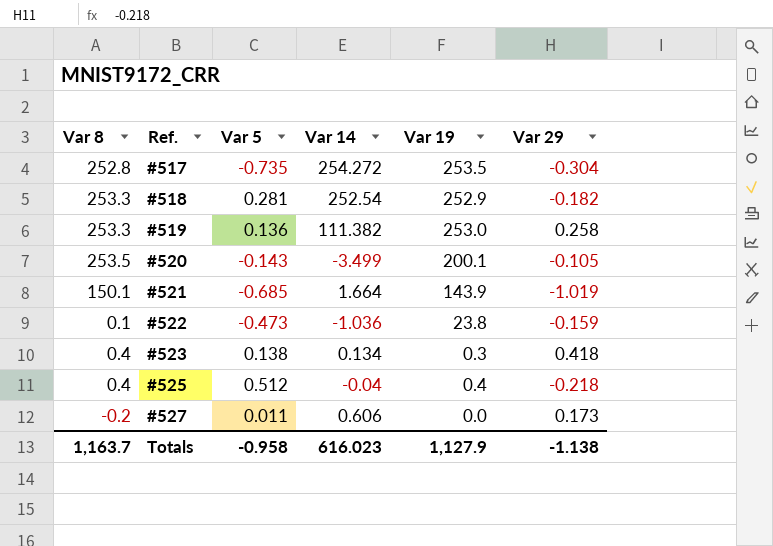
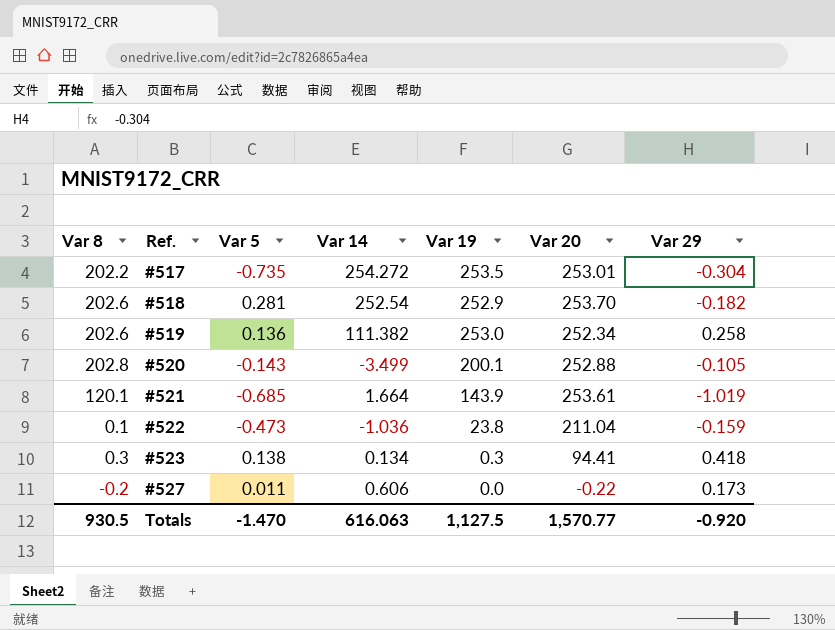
column Var 20 | position: none -> 6
row #525: 0.4 | 0.512 | -0.04 | 0.4 | -0.218 -> none
#517 | Var 8: 252.8 -> 202.2
#518 | Var 8: 253.3 -> 202.6
#519 | Var 8: 253.3 -> 202.6
#520 | Var 8: 253.5 -> 202.8
#521 | Var 8: 150.1 -> 120.1
#523 | Var 8: 0.4 -> 0.3
Totals | Var 8: 1,163.7 -> 930.5
Totals | Var 5: -0.958 -> -1.470
Totals | Var 14: 616.023 -> 616.063
Totals | Var 19: 1,127.9 -> 1,127.5
Totals | Var 29: -1.138 -> -0.920

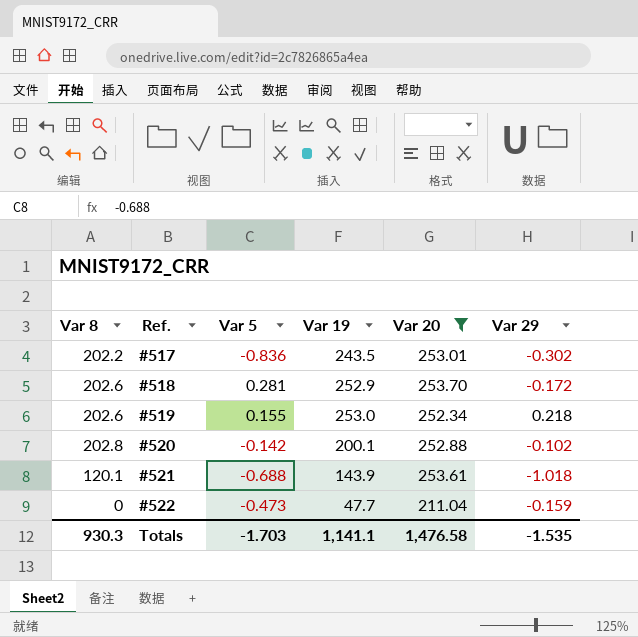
filter: none -> Var 20 >= 211.04
column Var 14 | position: 4 -> none
#517 | Var 5: -0.735 -> -0.836
#517 | Var 19: 253.5 -> 243.5
#517 | Var 29: -0.304 -> -0.302
#518 | Var 29: -0.182 -> -0.172
#519 | Var 5: 0.136 -> 0.155
#519 | Var 29: 0.258 -> 0.218
#520 | Var 5: -0.143 -> -0.142
#520 | Var 29: -0.105 -> -0.102
#521 | Var 5: -0.685 -> -0.688
#521 | Var 29: -1.019 -> -1.018
#522 | Var 8: 0.1 -> 0
#522 | Var 19: 23.8 -> 47.7
Totals | Var 8: 930.5 -> 930.3
Totals | Var 5: -1.470 -> -1.703
Totals | Var 19: 1,127.5 -> 1,141.1
Totals | Var 20: 1,570.77 -> 1,476.58
Totals | Var 29: -0.920 -> -1.535

